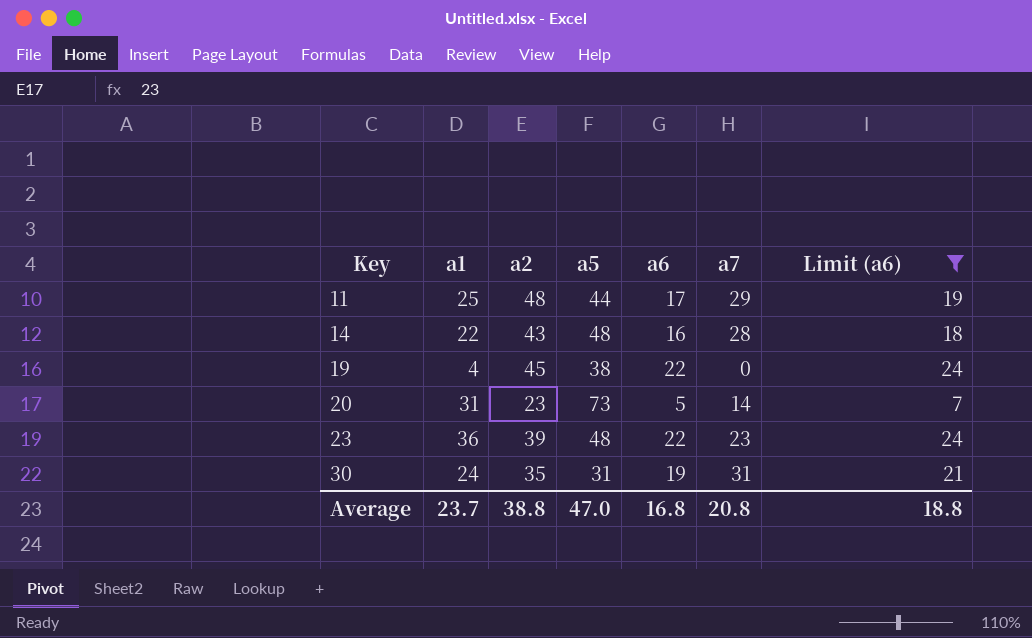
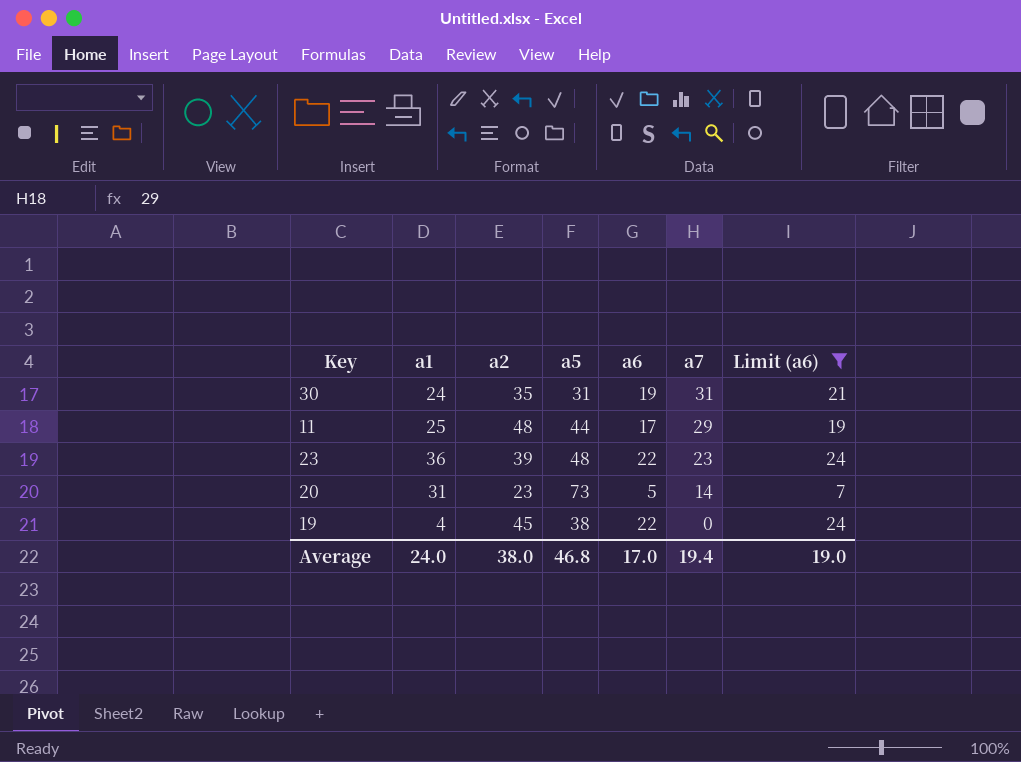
row order: Key ascending -> a7 descending
row 14: 22 | 43 | 48 | 16 | 28 | 18 -> none
Average | a1: 23.7 -> 24.0
Average | a2: 38.8 -> 38.0
Average | a5: 47.0 -> 46.8
Average | a6: 16.8 -> 17.0
Average | a7: 20.8 -> 19.4
Average | Limit (a6): 18.8 -> 19.0

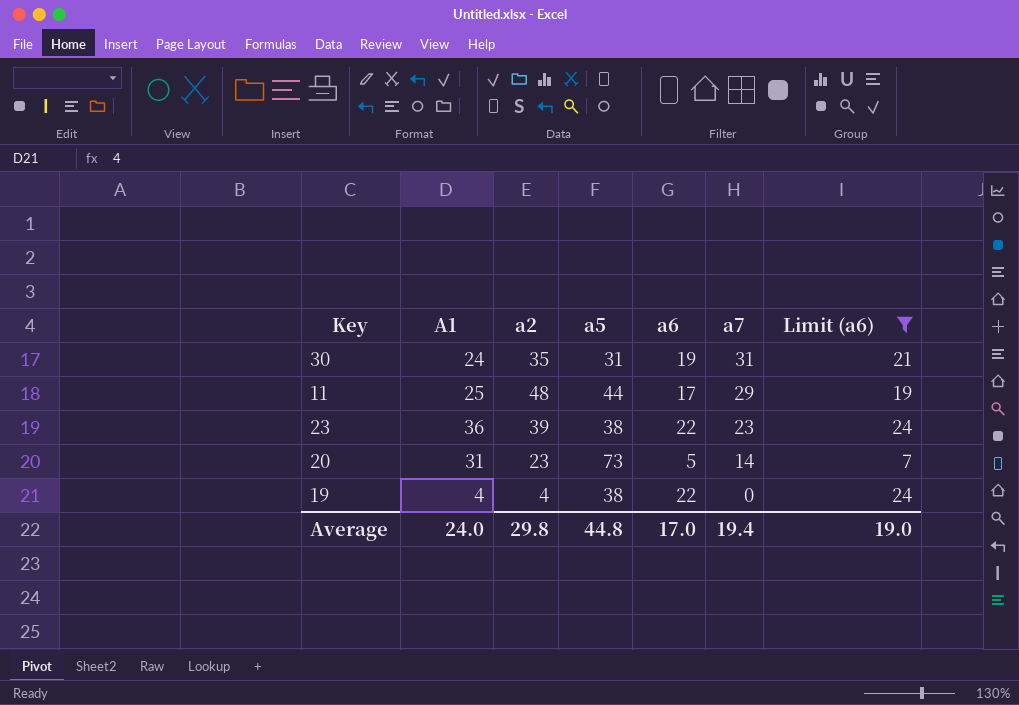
column name: a1 -> A1
23 | a5: 48 -> 38
19 | a2: 45 -> 4
Average | a2: 38.0 -> 29.8
Average | a5: 46.8 -> 44.8

